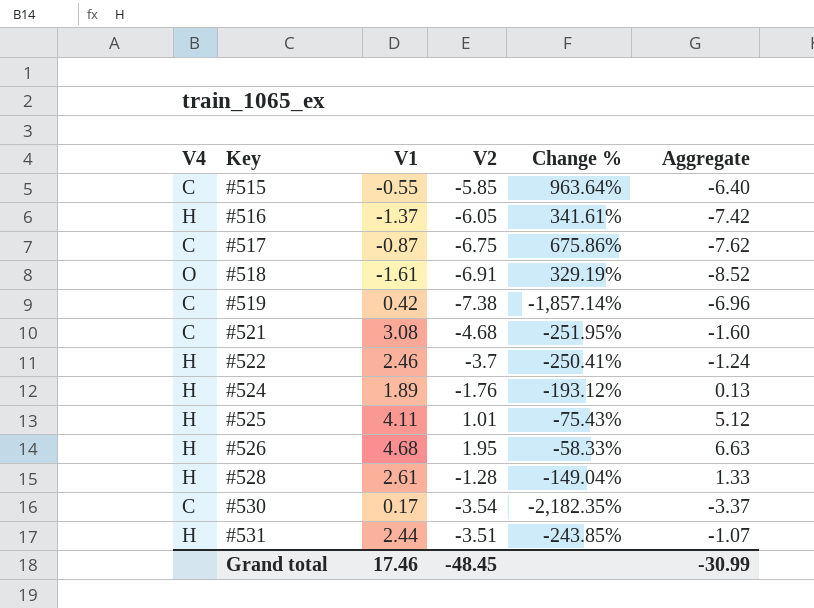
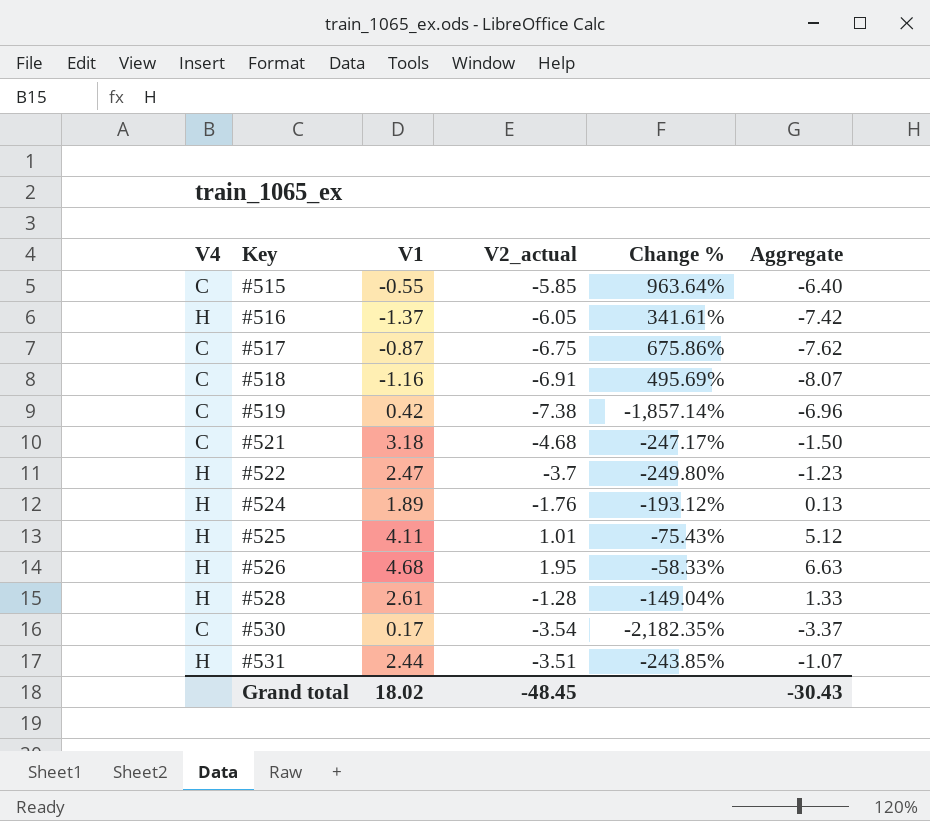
column name: V2 -> V2_actual
#518 | V4: O -> C
#518 | V1: -1.61 -> -1.16
#518 | Change %: 329.19% -> 495.69%
#518 | Aggregate: -8.52 -> -8.07
#521 | V1: 3.08 -> 3.18
#521 | Change %: -251.95% -> -247.17%
#521 | Aggregate: -1.60 -> -1.50
#522 | V1: 2.46 -> 2.47
#522 | Change %: -250.41% -> -249.80%
#522 | Aggregate: -1.24 -> -1.23
Grand total | V1: 17.46 -> 18.02
Grand total | Aggregate: -30.99 -> -30.43

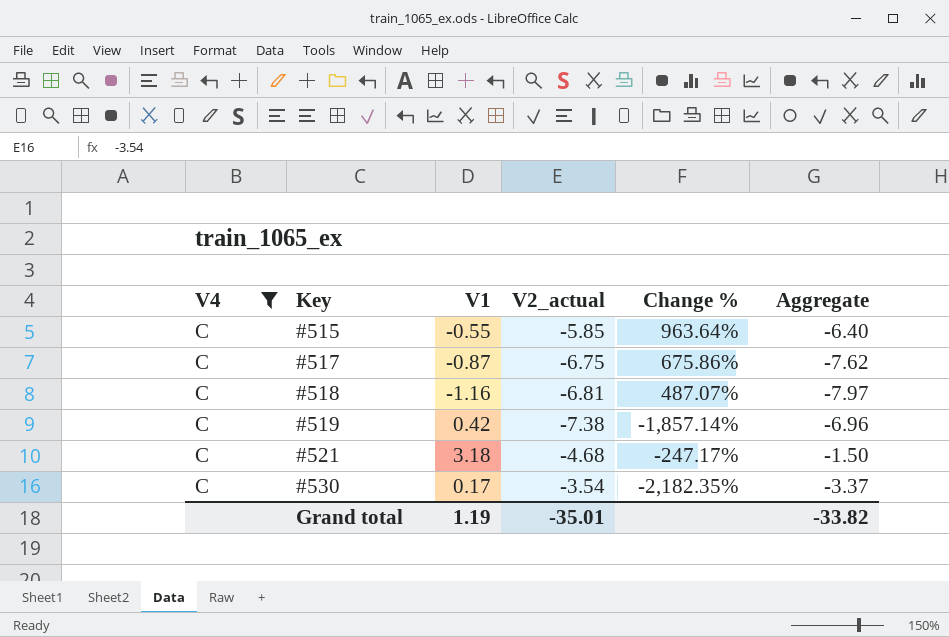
filter: none -> V4 = C
#518 | V2_actual: -6.91 -> -6.81
#518 | Change %: 495.69% -> 487.07%
#518 | Aggregate: -8.07 -> -7.97
Grand total | V1: 18.02 -> 1.19
Grand total | V2_actual: -48.45 -> -35.01
Grand total | Aggregate: -30.43 -> -33.82

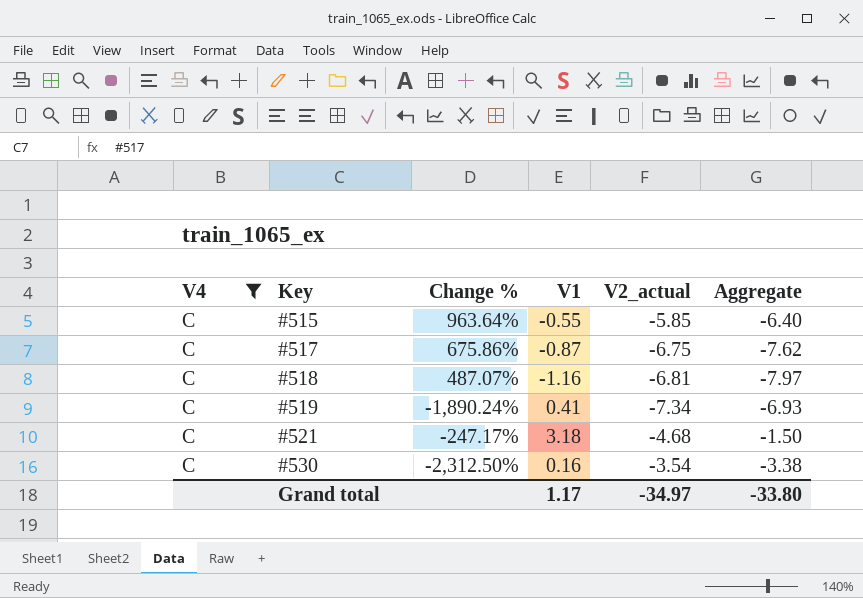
column Change % | position: 5 -> 3
#519 | Change %: -1,857.14% -> -1,890.24%
#519 | V1: 0.42 -> 0.41
#519 | V2_actual: -7.38 -> -7.34
#519 | Aggregate: -6.96 -> -6.93
#530 | Change %: -2,182.35% -> -2,312.50%
#530 | V1: 0.17 -> 0.16
#530 | Aggregate: -3.37 -> -3.38
Grand total | V1: 1.19 -> 1.17
Grand total | V2_actual: -35.01 -> -34.97
Grand total | Aggregate: -33.82 -> -33.80

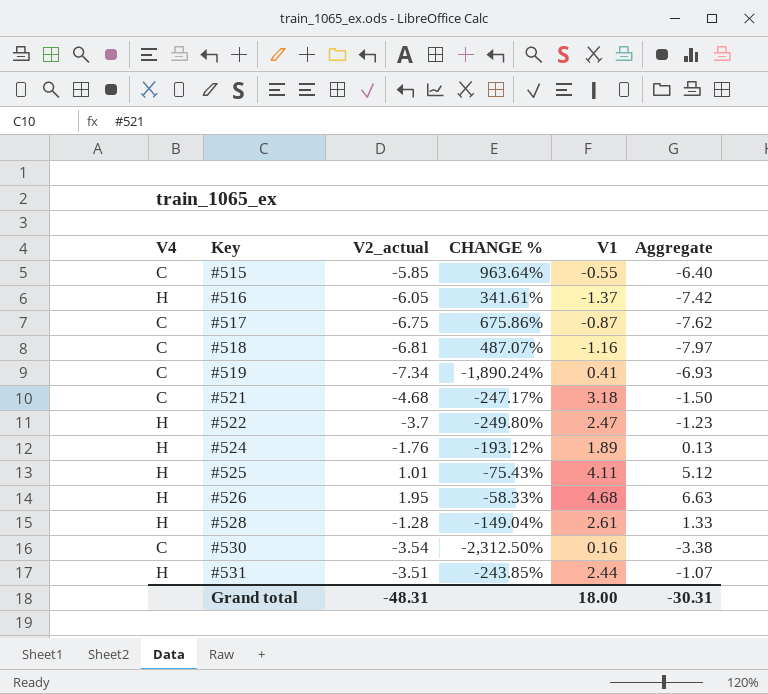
filter: V4 = C -> none
column V2_actual | position: 5 -> 3
column name: Change % -> CHANGE %
Grand total | V2_actual: -34.97 -> -48.31
Grand total | V1: 1.17 -> 18.00
Grand total | Aggregate: -33.80 -> -30.31

